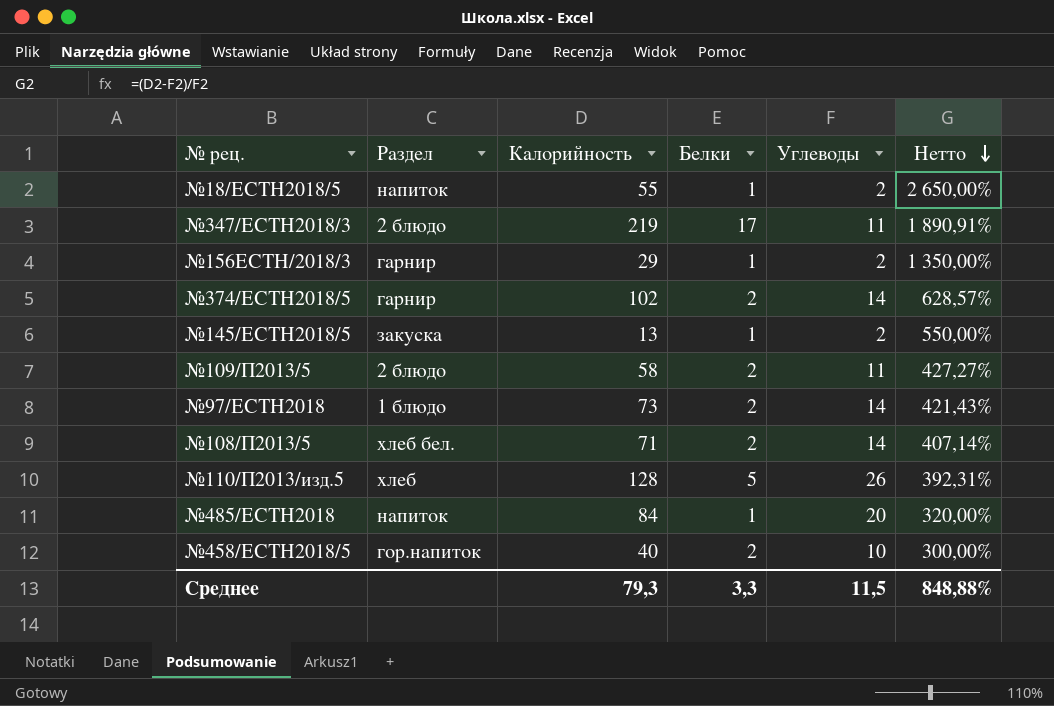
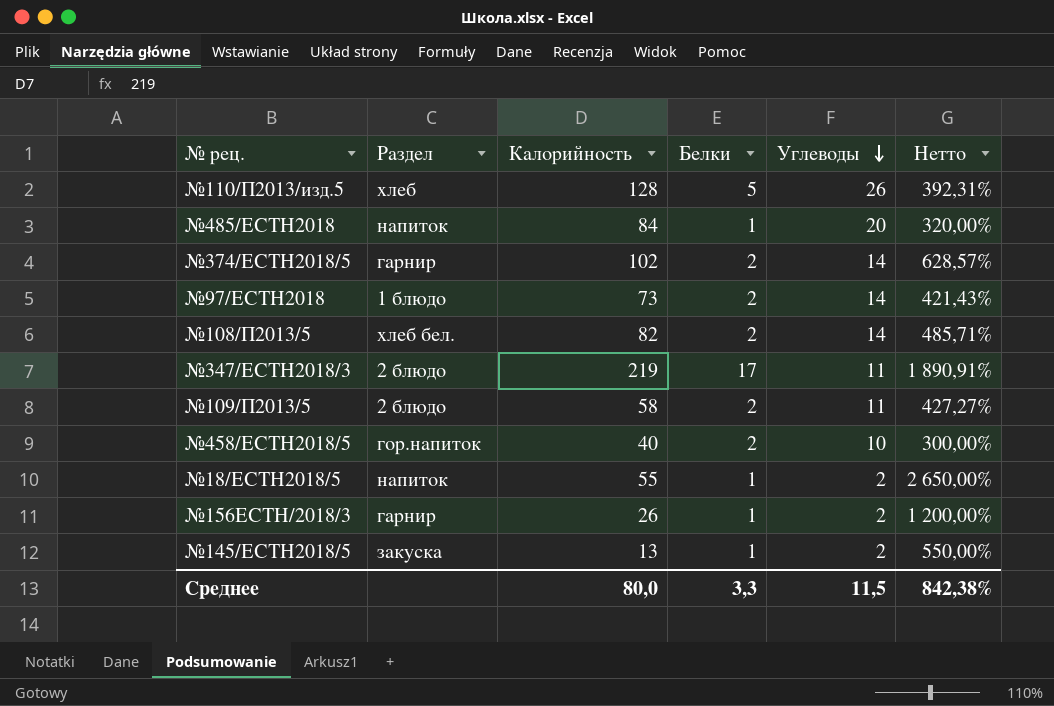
row order: Нетто descending -> Углеводы descending
№108/П2013/5 | Калорийность: 71 -> 82
№108/П2013/5 | Нетто: 407,14% -> 485,71%
№156ЕСТН/2018/3 | Калорийность: 29 -> 26
№156ЕСТН/2018/3 | Нетто: 1 350,00% -> 1 200,00%
Среднее | Калорийность: 79,3 -> 80,0
Среднее | Нетто: 848,88% -> 842,38%

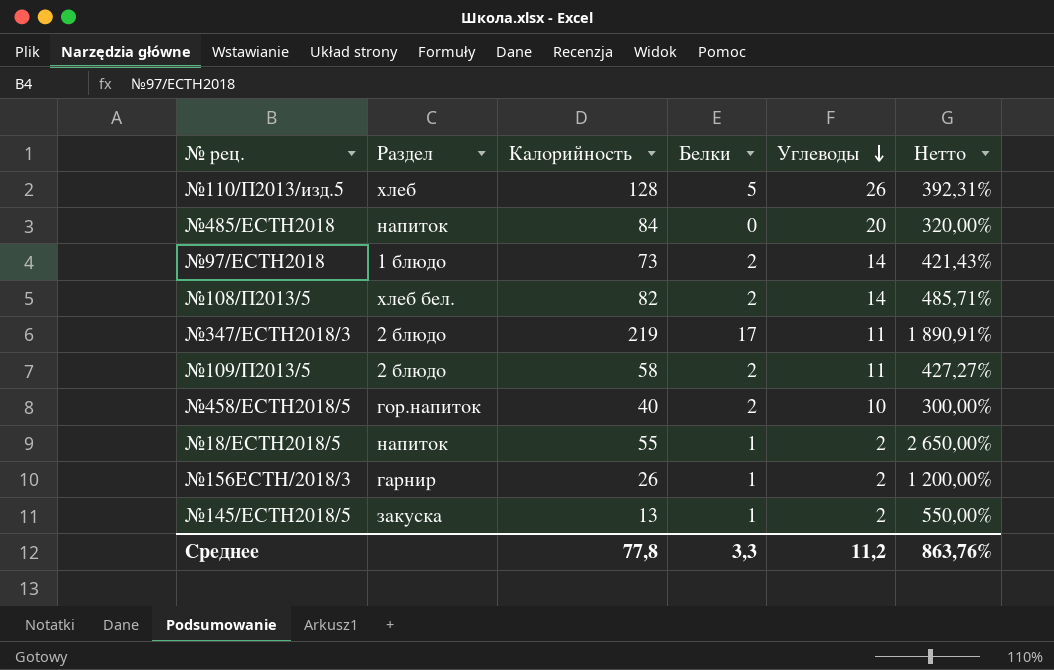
row №374/ЕСТН2018/5: гарнир | 102 | 2 | 14 | 628,57% -> none
№485/ЕСТН2018 | Белки: 1 -> 0
Среднее | Калорийность: 80,0 -> 77,8
Среднее | Углеводы: 11,5 -> 11,2
Среднее | Нетто: 842,38% -> 863,76%

